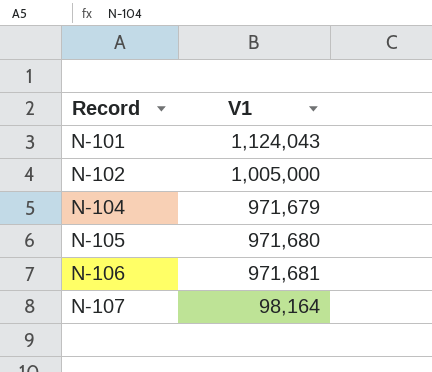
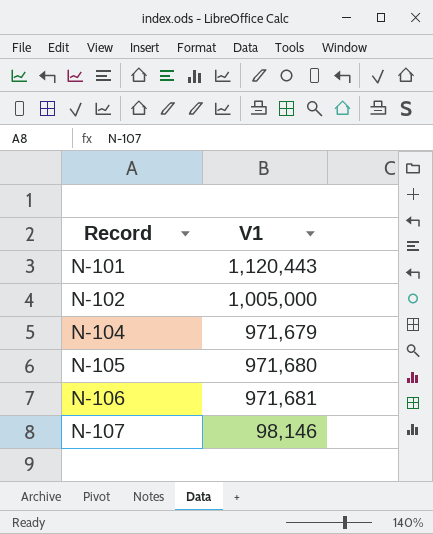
N-101 | V1: 1,124,043 -> 1,120,443
N-107 | V1: 98,164 -> 98,146

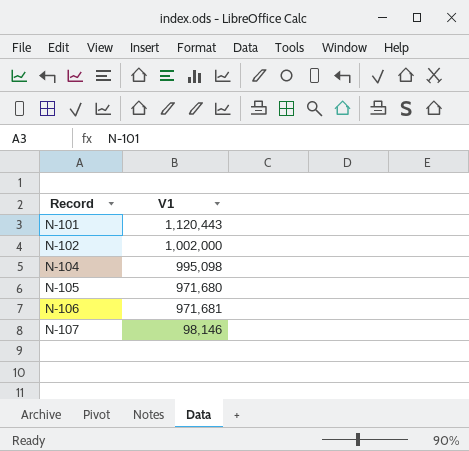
N-102 | V1: 1,005,000 -> 1,002,000
N-104 | V1: 971,679 -> 995,098

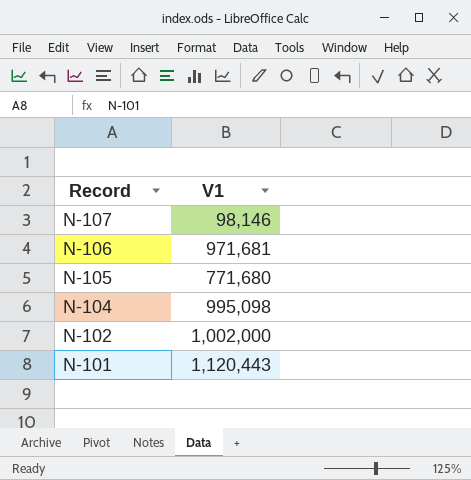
row order: Record ascending -> Record descending
N-105 | V1: 971,680 -> 771,680

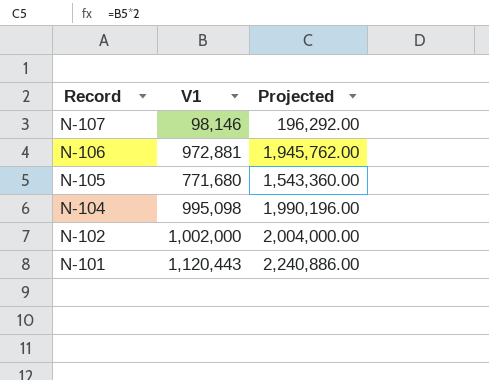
column Projected | formula: none -> [V1] * 2
N-106 | V1: 971,681 -> 972,881

